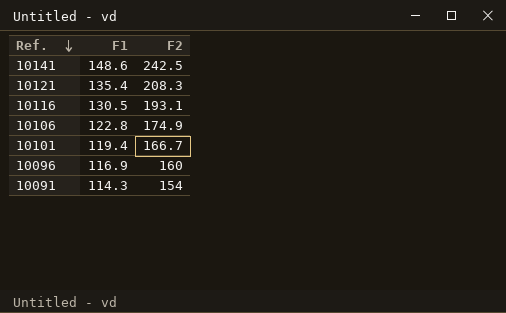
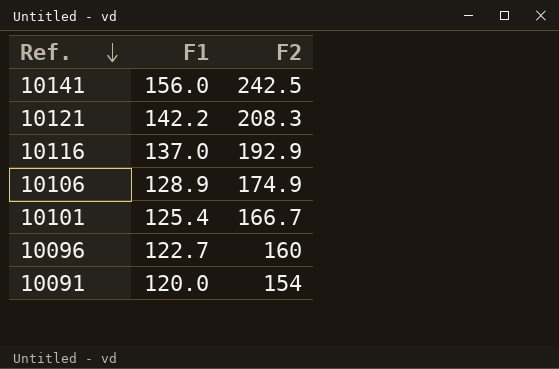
10141 | F1: 148.6 -> 156.0
10121 | F1: 135.4 -> 142.2
10116 | F1: 130.5 -> 137.0
10116 | F2: 193.1 -> 192.9
10106 | F1: 122.8 -> 128.9
10101 | F1: 119.4 -> 125.4
10096 | F1: 116.9 -> 122.7
10091 | F1: 114.3 -> 120.0

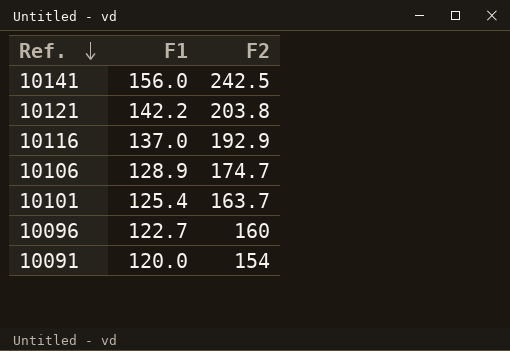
10121 | F2: 208.3 -> 203.8
10106 | F2: 174.9 -> 174.7
10101 | F2: 166.7 -> 163.7

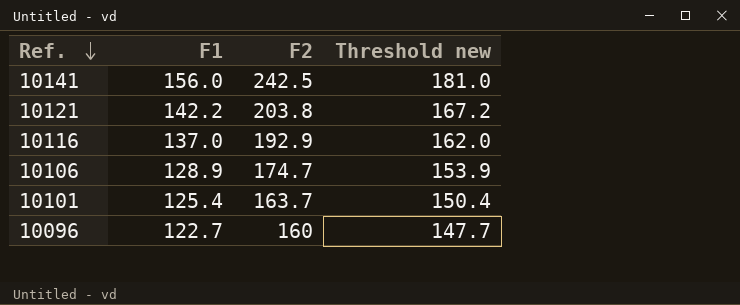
column Threshold new | formula: none -> [F1] + 25
row 10091: 120.0 | 154 -> none

